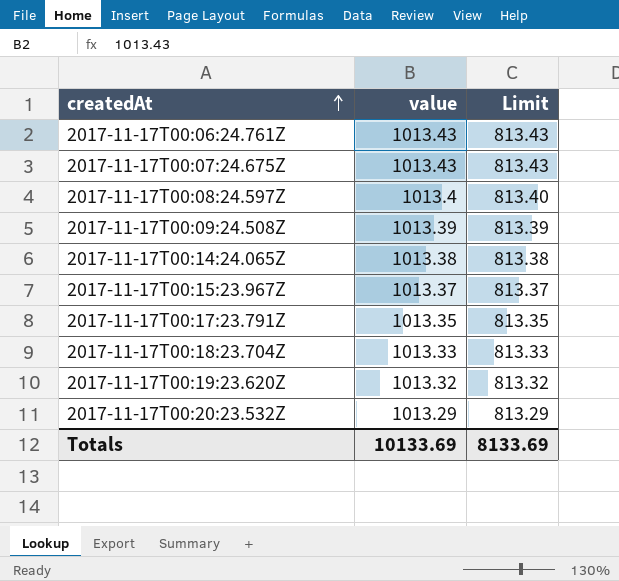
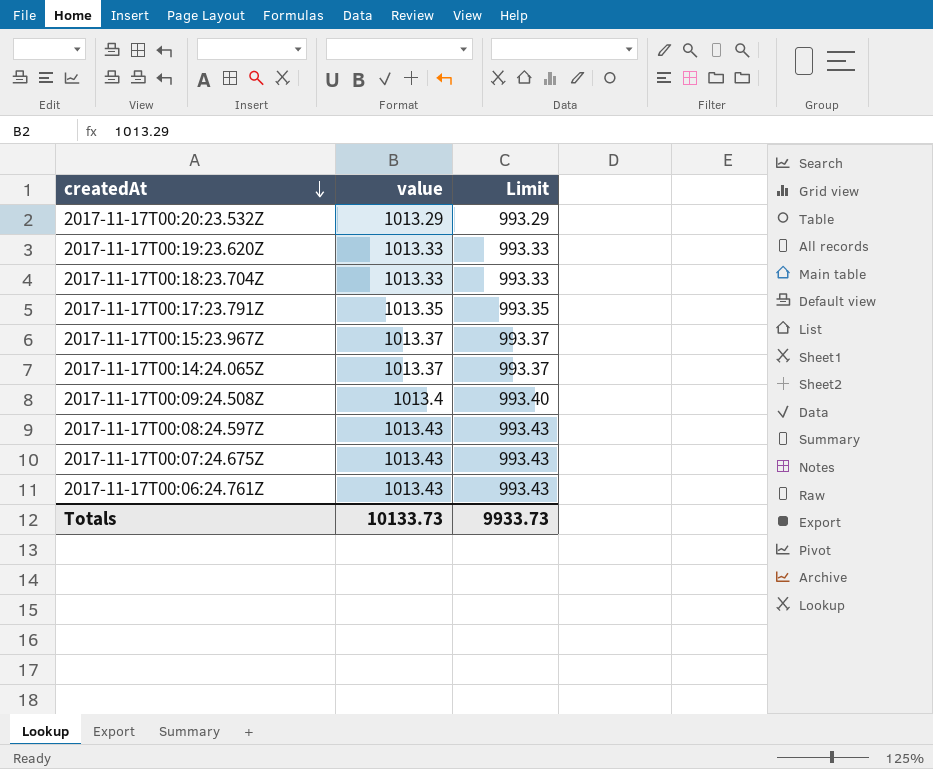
row order: createdAt ascending -> createdAt descending
column Limit | formula: [value] - 200 -> [value] - 20
2017-11-17T00:19:23.620Z | value: 1013.32 -> 1013.33
2017-11-17T00:14:24.065Z | value: 1013.38 -> 1013.37
2017-11-17T00:09:24.508Z | value: 1013.39 -> 1013.4
2017-11-17T00:08:24.597Z | value: 1013.4 -> 1013.43
Totals | value: 10133.69 -> 10133.73
Totals | Limit: 8133.69 -> 9933.73

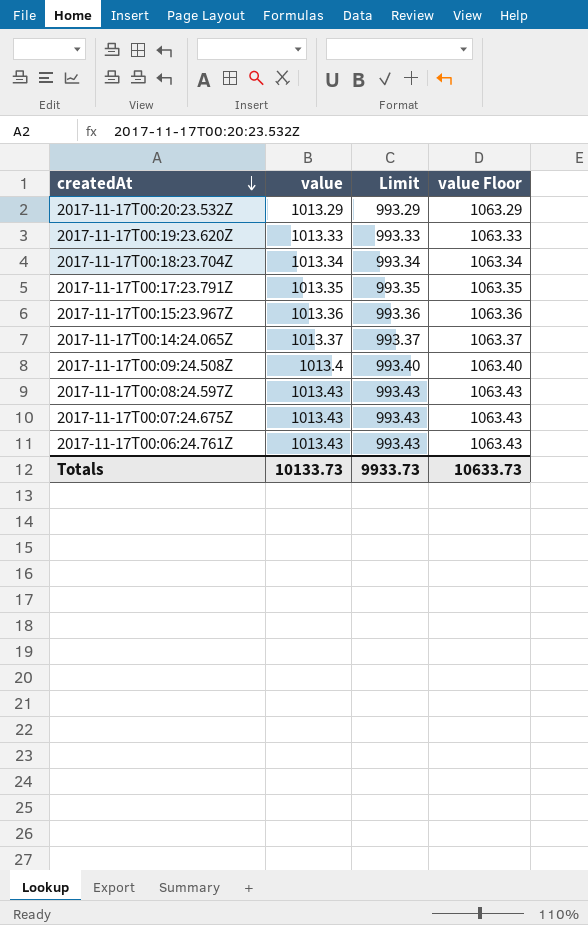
column value Floor | formula: none -> [value] + 50
2017-11-17T00:18:23.704Z | value: 1013.33 -> 1013.34
2017-11-17T00:18:23.704Z | Limit: 993.33 -> 993.34
2017-11-17T00:15:23.967Z | value: 1013.37 -> 1013.36
2017-11-17T00:15:23.967Z | Limit: 993.37 -> 993.36

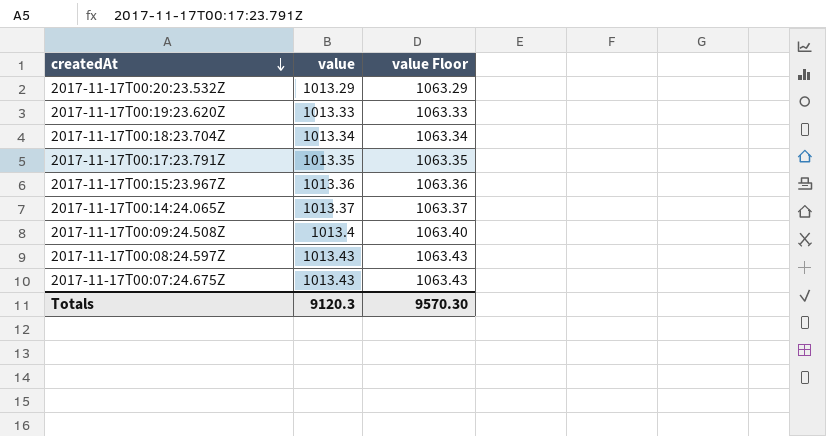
column Limit | formula: [value] - 20 -> none
row 2017-11-17T00:06:24.761Z: 1013.43 | 993.43 | 1063.43 -> none
Totals | value: 10133.73 -> 9120.3
Totals | value Floor: 10633.73 -> 9570.30

